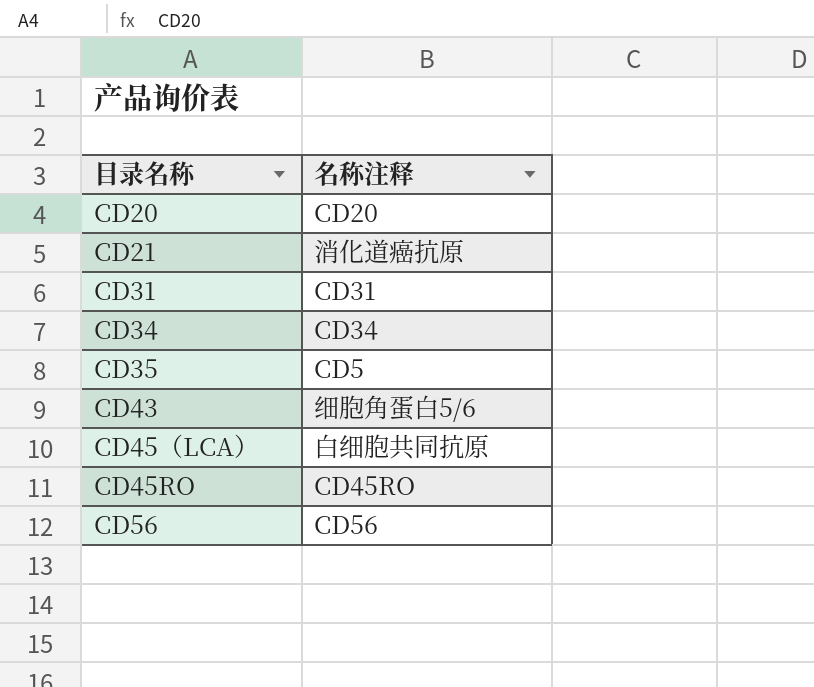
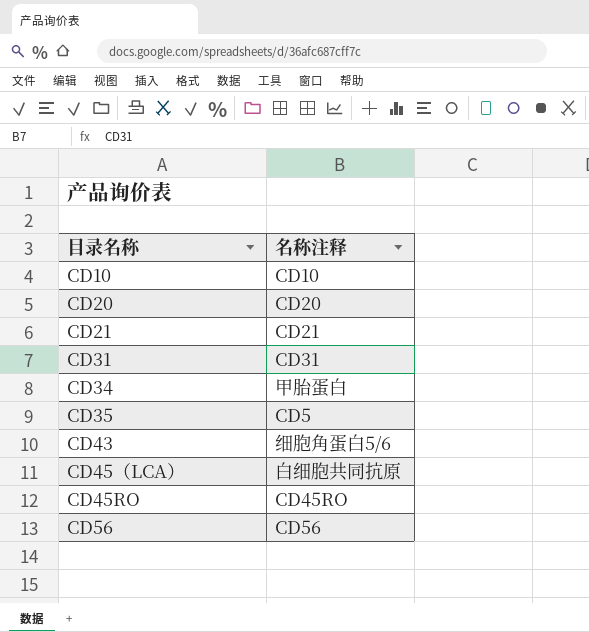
row CD10: none -> CD10
CD21 | 名称注释: 消化道癌抗原 -> CD21
CD34 | 名称注释: CD34 -> 甲胎蛋白

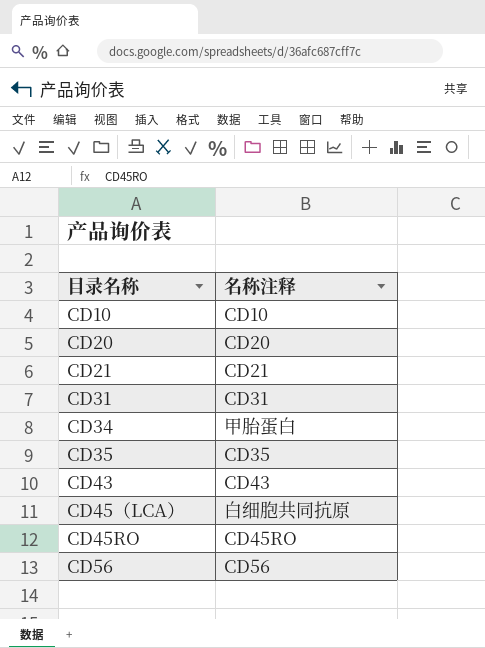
CD35 | 名称注释: CD5 -> CD35
CD43 | 名称注释: 细胞角蛋白5/6 -> CD43

